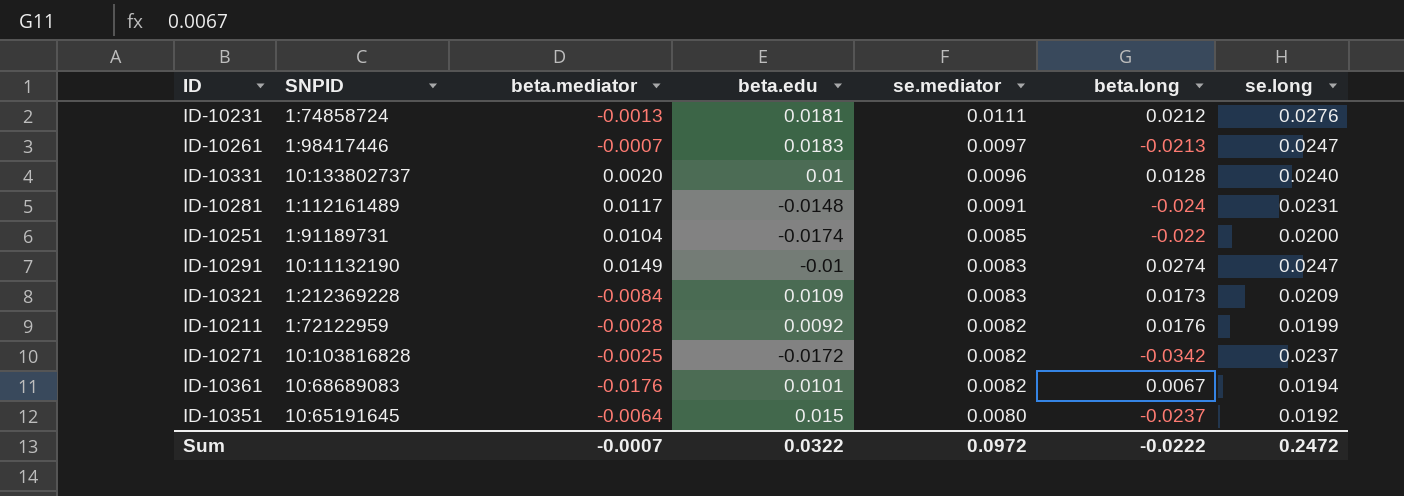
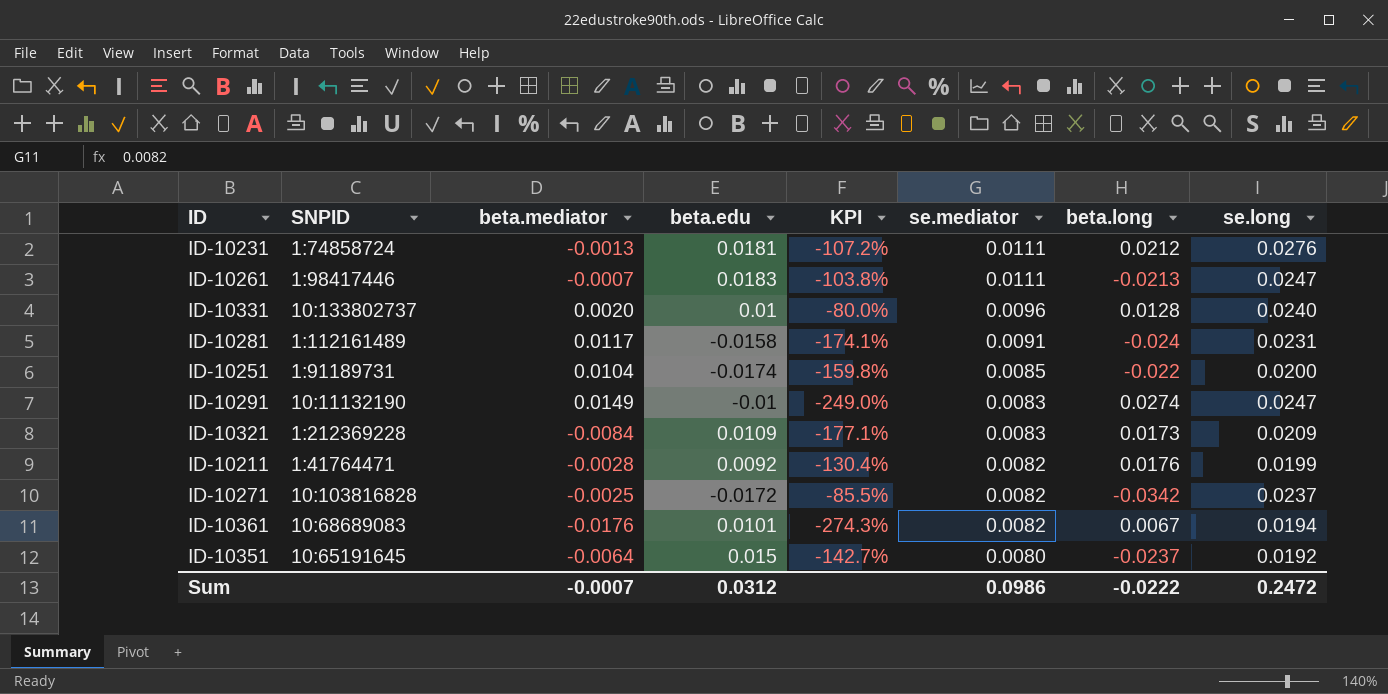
column KPI | formula: none -> ([beta.mediator] - [beta.edu]) / [beta.edu]
ID-10261 | se.mediator: 0.0097 -> 0.0111
ID-10281 | beta.edu: -0.0148 -> -0.0158
ID-10211 | SNPID: 1:72122959 -> 1:41764471
Sum | beta.edu: 0.0322 -> 0.0312
Sum | se.mediator: 0.0972 -> 0.0986

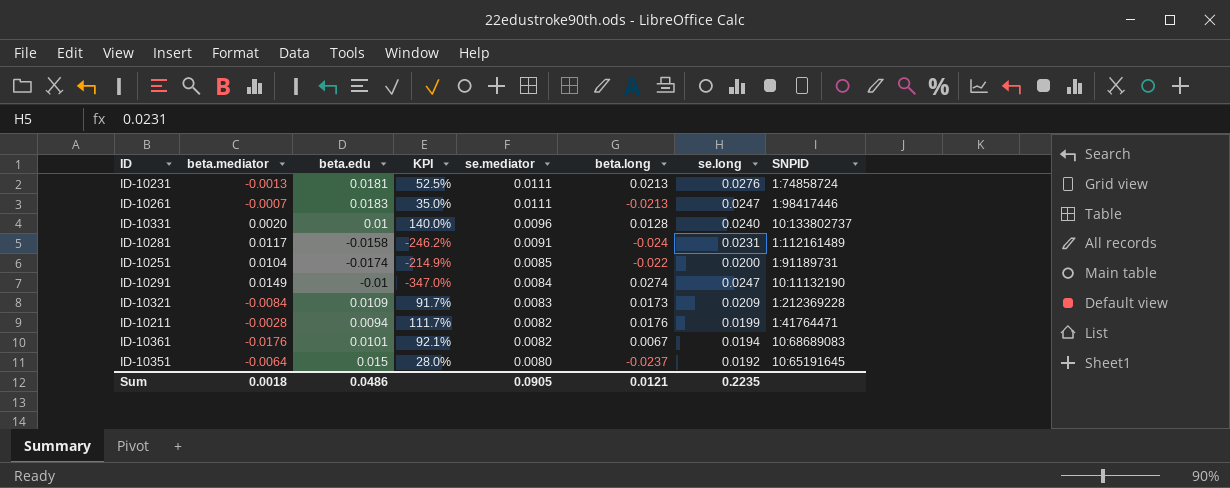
column KPI | formula: ([beta.mediator] - [beta.edu]) / [beta.edu] -> ([se.long] - [beta.edu]) / [beta.edu]
column SNPID | position: 2 -> 8
row ID-10271: 10:103816828 | -0.0025 | -0.0172 | -85.5% | 0.0082 | -0.0342 | 0.0237 -> none
ID-10231 | beta.long: 0.0212 -> 0.0213
ID-10291 | se.mediator: 0.0083 -> 0.0084
ID-10211 | beta.edu: 0.0092 -> 0.0094
Sum | beta.mediator: -0.0007 -> 0.0018
Sum | beta.edu: 0.0312 -> 0.0486
Sum | se.mediator: 0.0986 -> 0.0905
Sum | beta.long: -0.0222 -> 0.0121
Sum | se.long: 0.2472 -> 0.2235

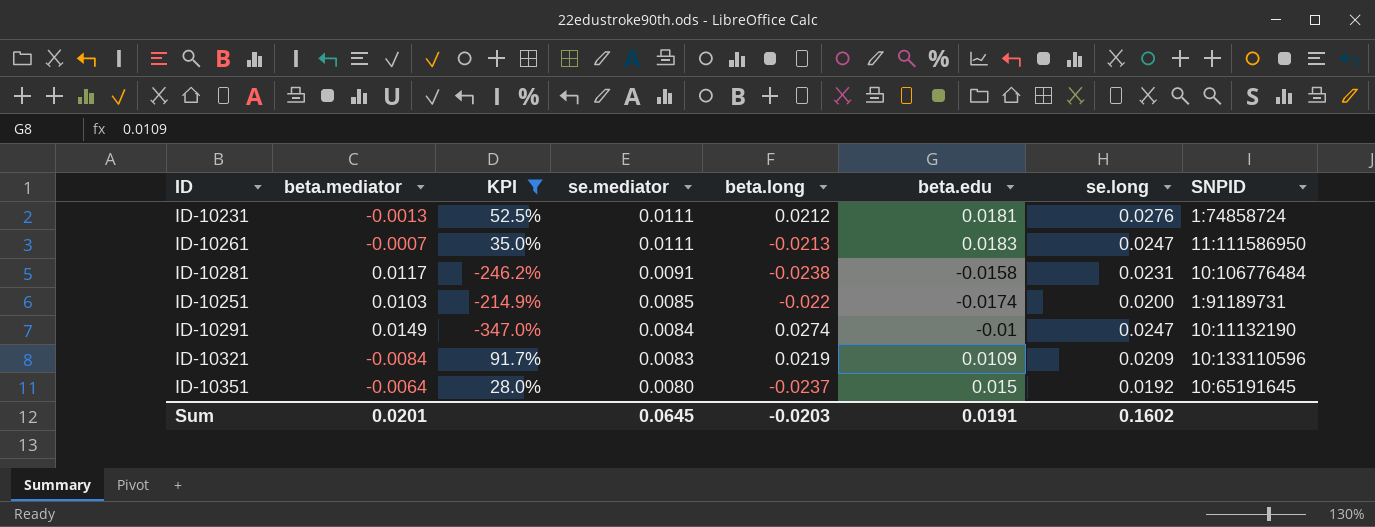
filter: none -> KPI <= 91.7%
column beta.edu | position: 3 -> 6
ID-10231 | beta.long: 0.0213 -> 0.0212
ID-10261 | SNPID: 1:98417446 -> 11:111586950
ID-10281 | beta.long: -0.024 -> -0.0238
ID-10281 | SNPID: 1:112161489 -> 10:106776484
ID-10251 | beta.mediator: 0.0104 -> 0.0103
ID-10321 | beta.long: 0.0173 -> 0.0219
ID-10321 | SNPID: 1:212369228 -> 10:133110596
Sum | beta.mediator: 0.0018 -> 0.0201
Sum | se.mediator: 0.0905 -> 0.0645
Sum | beta.long: 0.0121 -> -0.0203
Sum | beta.edu: 0.0486 -> 0.0191
Sum | se.long: 0.2235 -> 0.1602

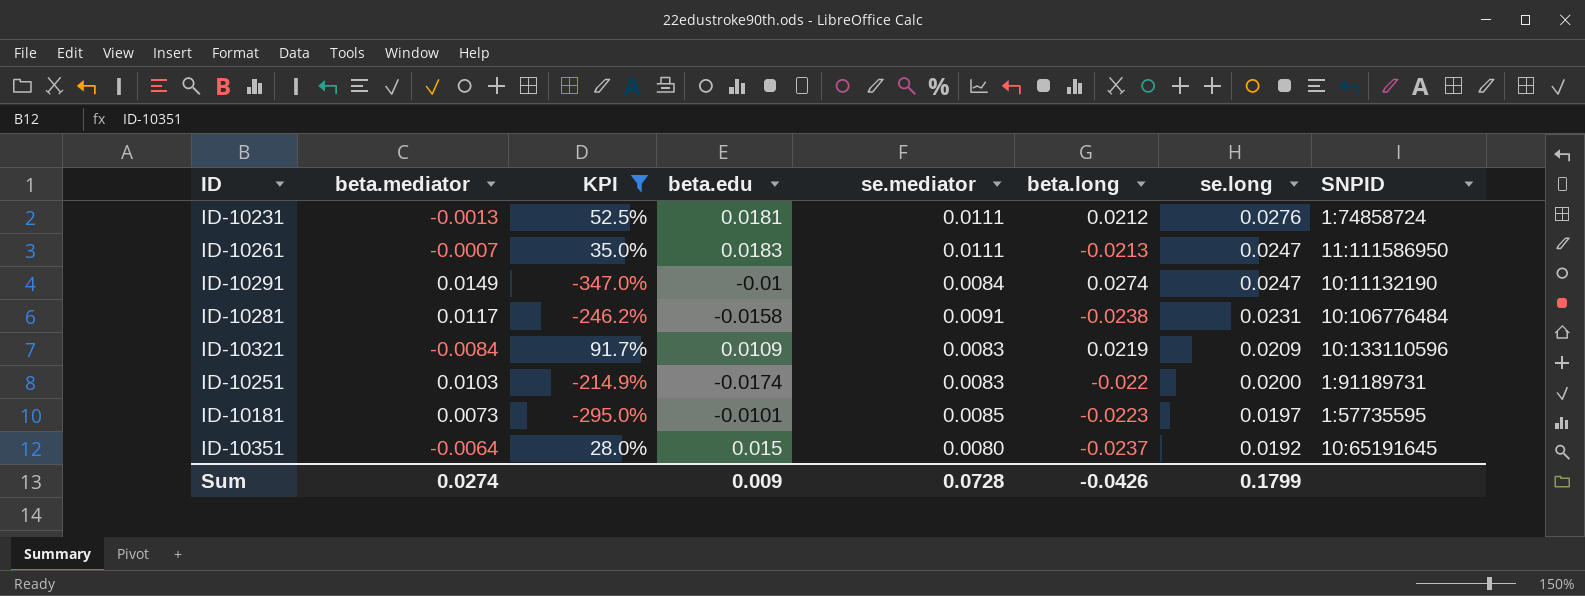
row order: se.mediator descending -> se.long descending
column beta.edu | position: 6 -> 4
ID-10251 | se.mediator: 0.0085 -> 0.0083
row ID-10181: none -> 0.0073 | -295.0% | -0.0101 | 0.0085 | -0.0223 | 0.0197 | 1:57735595
Sum | beta.mediator: 0.0201 -> 0.0274
Sum | beta.edu: 0.0191 -> 0.009
Sum | se.mediator: 0.0645 -> 0.0728
Sum | beta.long: -0.0203 -> -0.0426
Sum | se.long: 0.1602 -> 0.1799

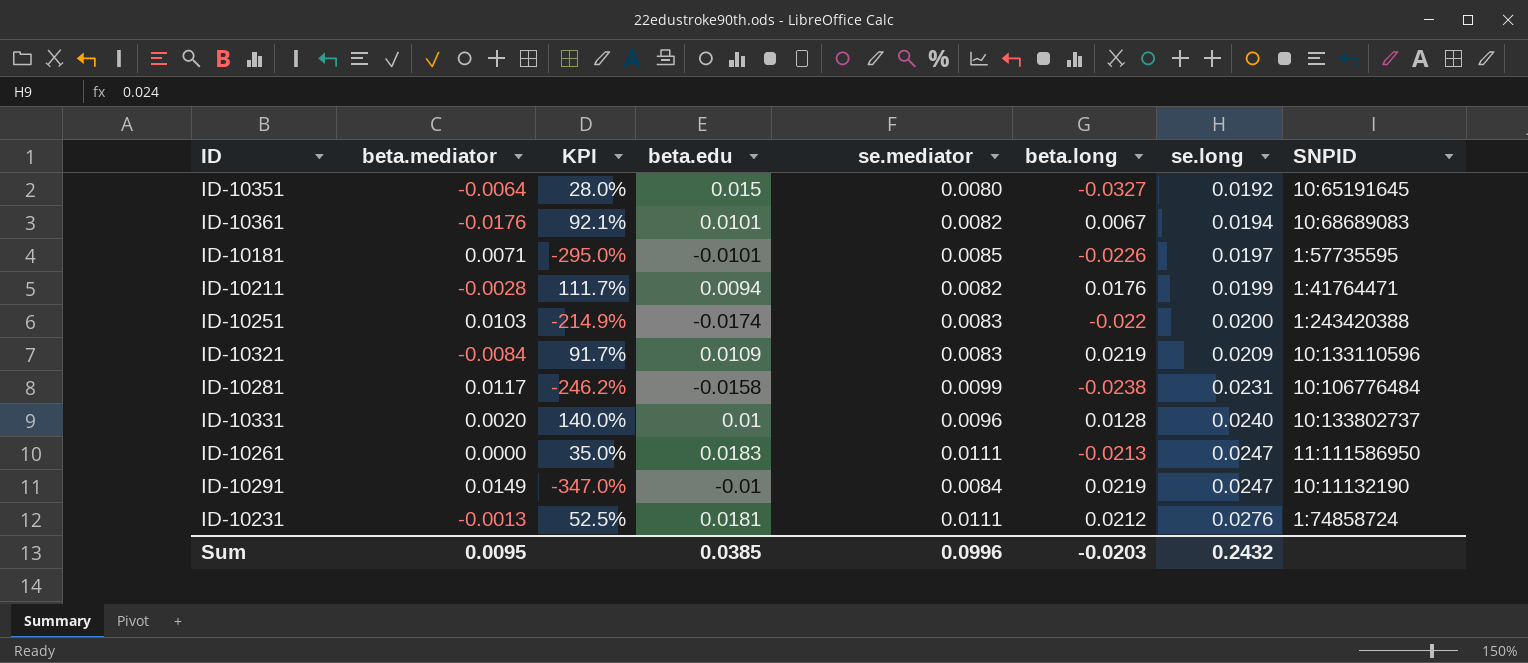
filter: KPI <= 91.7% -> none
row order: se.long descending -> se.long ascending
ID-10351 | beta.long: -0.0237 -> -0.0327
ID-10181 | beta.mediator: 0.0073 -> 0.0071
ID-10181 | beta.long: -0.0223 -> -0.0226
ID-10251 | SNPID: 1:91189731 -> 1:243420388
ID-10281 | se.mediator: 0.0091 -> 0.0099
ID-10261 | beta.mediator: -0.0007 -> 0.0000
ID-10291 | beta.long: 0.0274 -> 0.0219
Sum | beta.mediator: 0.0274 -> 0.0095
Sum | beta.edu: 0.009 -> 0.0385
Sum | se.mediator: 0.0728 -> 0.0996
Sum | beta.long: -0.0426 -> -0.0203
Sum | se.long: 0.1799 -> 0.2432

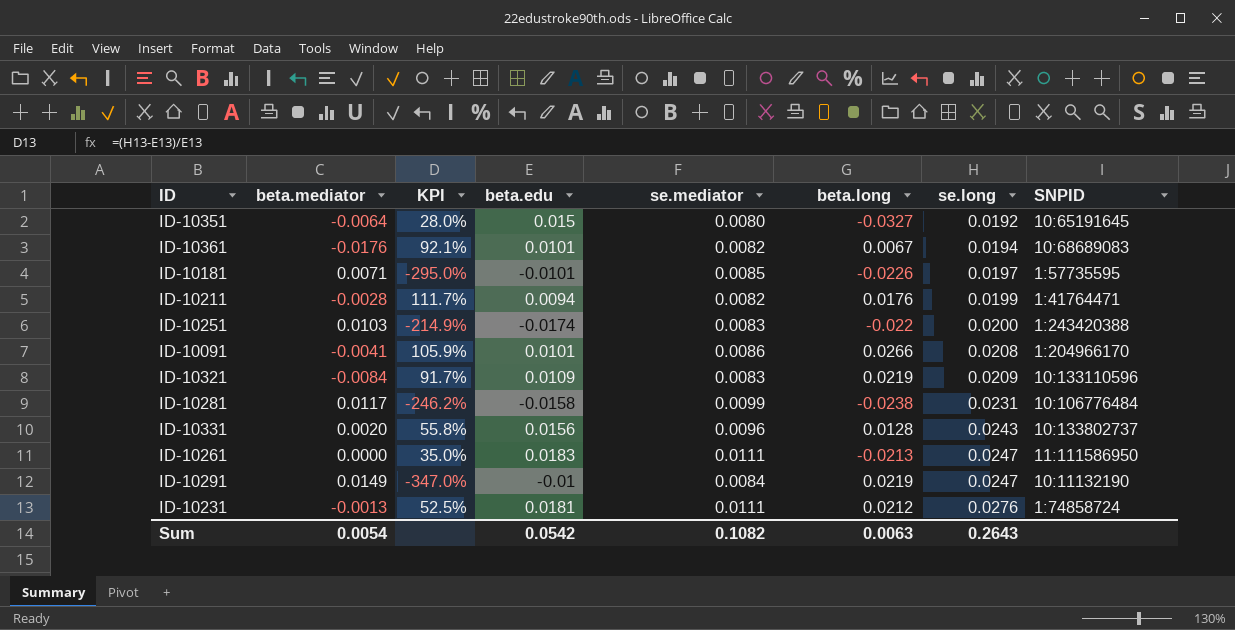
row ID-10091: none -> -0.0041 | 105.9% | 0.0101 | 0.0086 | 0.0266 | 0.0208 | 1:204966170
ID-10331 | KPI: 140.0% -> 55.8%
ID-10331 | beta.edu: 0.01 -> 0.0156
ID-10331 | se.long: 0.0240 -> 0.0243
Sum | beta.mediator: 0.0095 -> 0.0054
Sum | beta.edu: 0.0385 -> 0.0542
Sum | se.mediator: 0.0996 -> 0.1082
Sum | beta.long: -0.0203 -> 0.0063
Sum | se.long: 0.2432 -> 0.2643

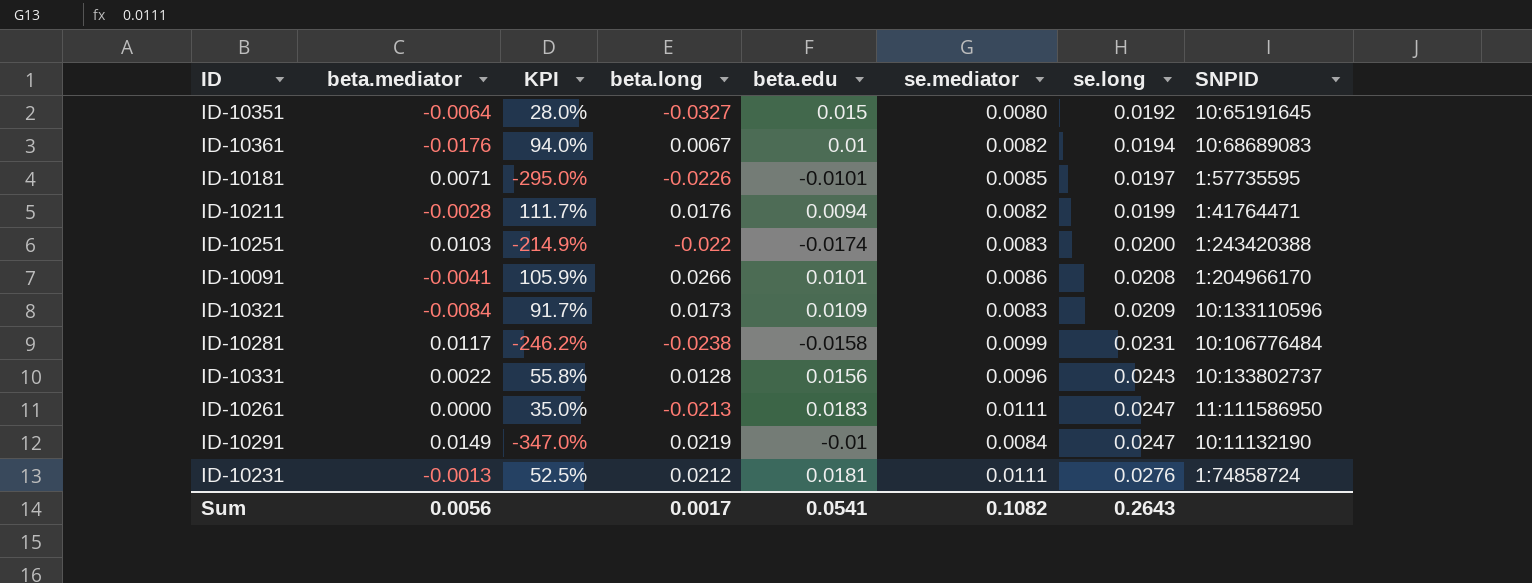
column beta.long | position: 6 -> 4
ID-10361 | KPI: 92.1% -> 94.0%
ID-10361 | beta.edu: 0.0101 -> 0.01
ID-10321 | beta.long: 0.0219 -> 0.0173
ID-10331 | beta.mediator: 0.0020 -> 0.0022
Sum | beta.mediator: 0.0054 -> 0.0056
Sum | beta.long: 0.0063 -> 0.0017
Sum | beta.edu: 0.0542 -> 0.0541

